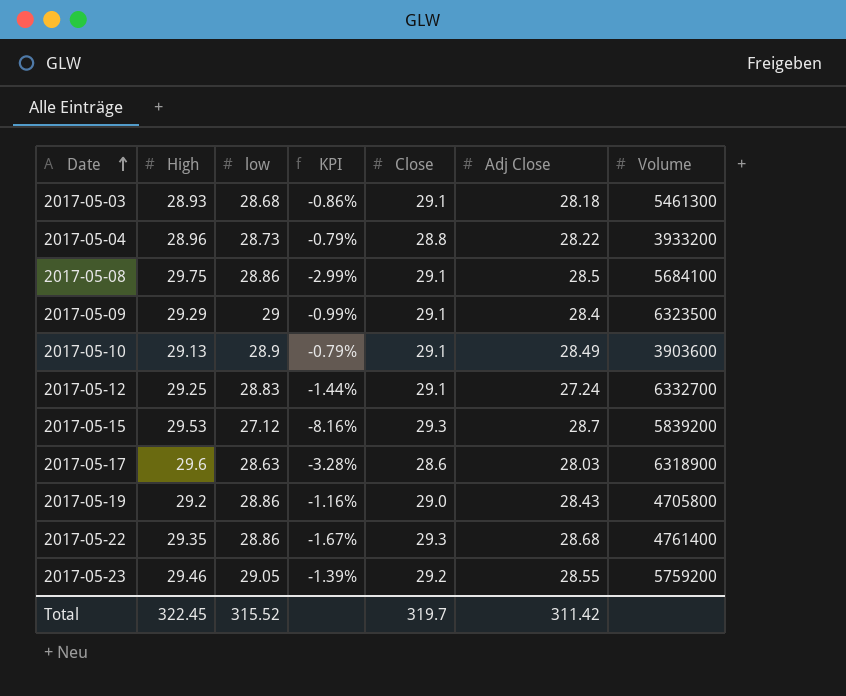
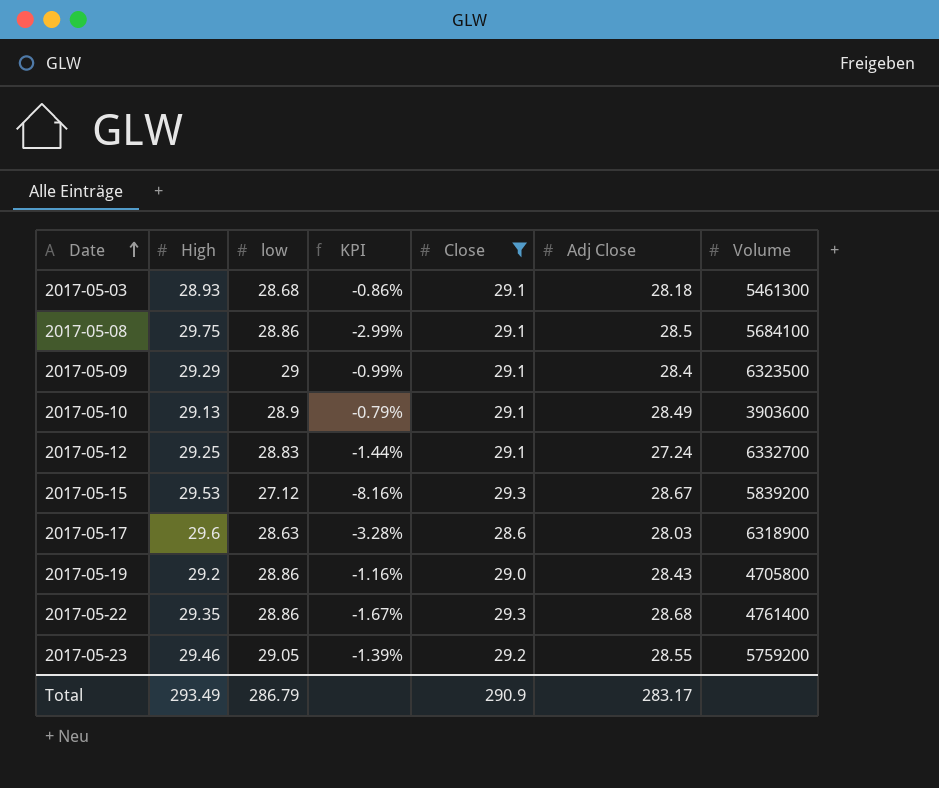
filter: none -> Close != 28.8
2017-05-15 | Adj Close: 28.7 -> 28.67
Total | High: 322.45 -> 293.49
Total | low: 315.52 -> 286.79
Total | Close: 319.7 -> 290.9
Total | Adj Close: 311.42 -> 283.17

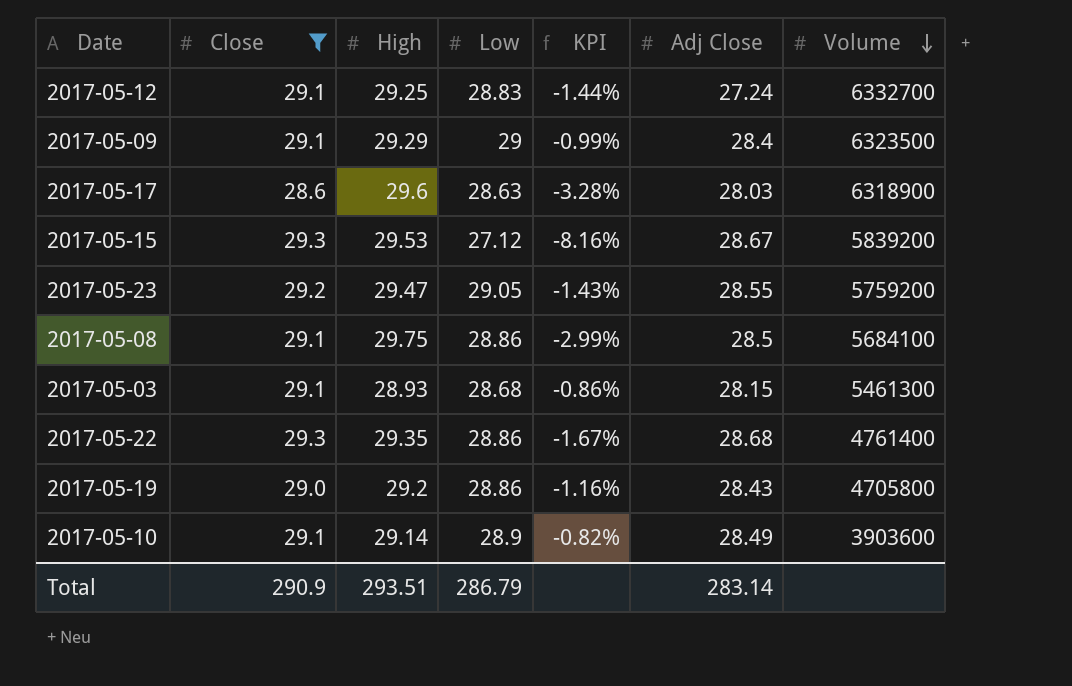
row order: Date ascending -> Volume descending
column Close | position: 5 -> 2
column name: low -> Low
2017-05-23 | High: 29.46 -> 29.47
2017-05-23 | KPI: -1.39% -> -1.43%
2017-05-03 | Adj Close: 28.18 -> 28.15
2017-05-10 | High: 29.13 -> 29.14
2017-05-10 | KPI: -0.79% -> -0.82%
Total | High: 293.49 -> 293.51
Total | Adj Close: 283.17 -> 283.14

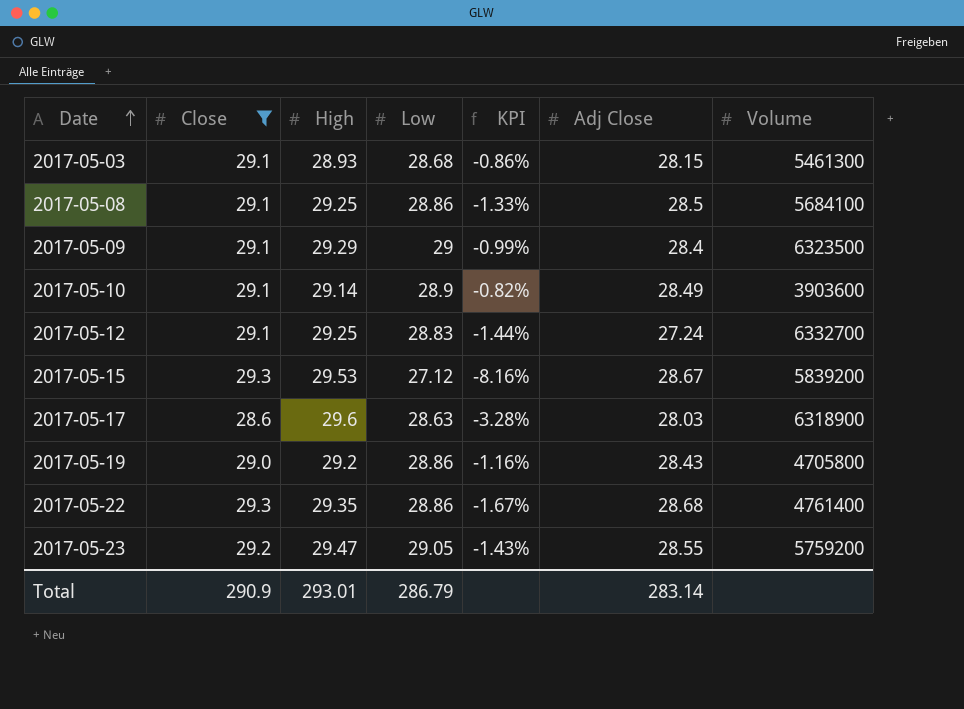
row order: Volume descending -> Date ascending
2017-05-08 | High: 29.75 -> 29.25
2017-05-08 | KPI: -2.99% -> -1.33%
Total | High: 293.51 -> 293.01

